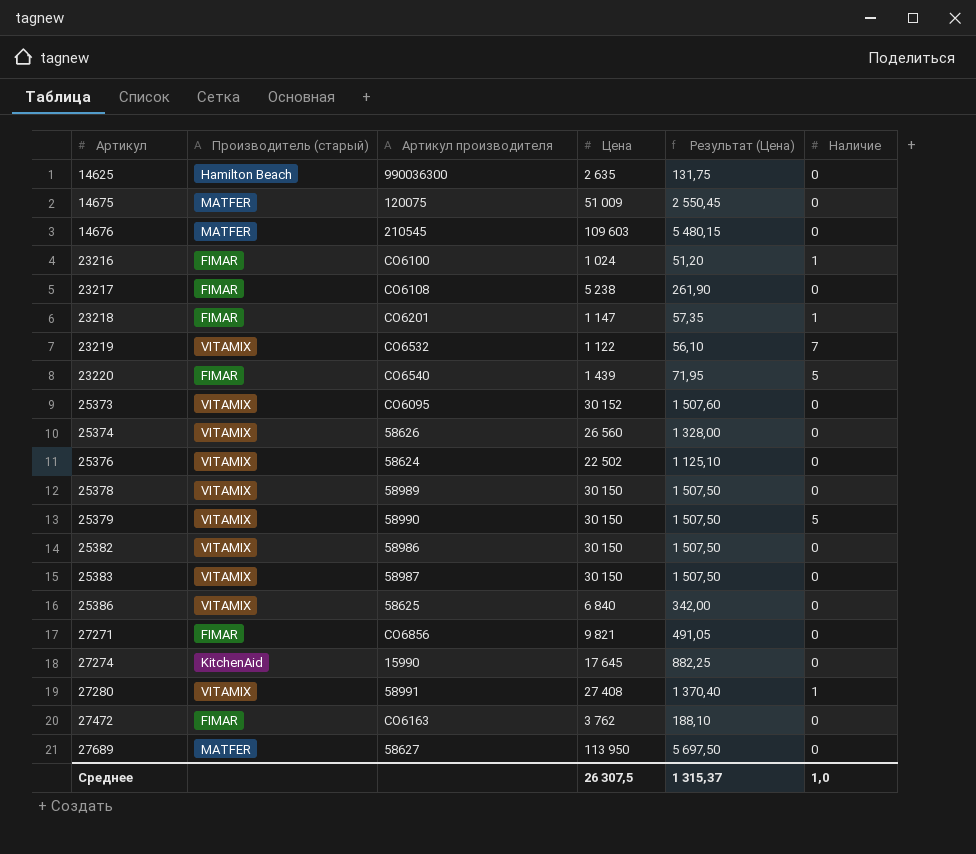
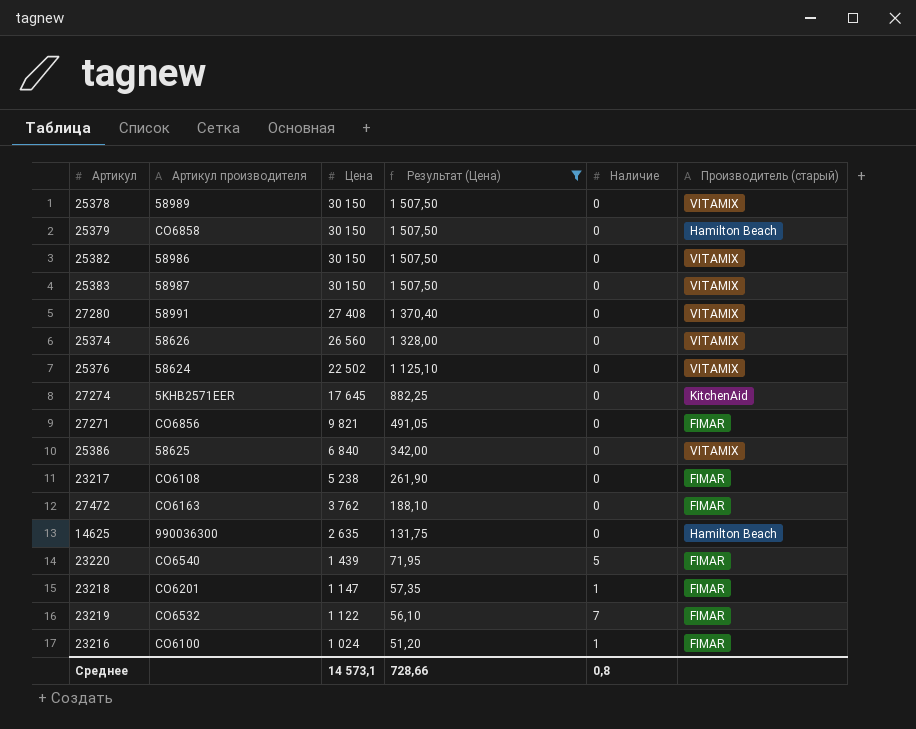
filter: none -> Результат (Цена) <= 1 507,50
row order: Артикул ascending -> Цена descending
column Производитель (старый) | position: 2 -> 6
25379 | Артикул производителя: 58990 -> CO6858
25379 | Наличие: 5 -> 0
25379 | Производитель (старый): VITAMIX -> Hamilton Beach
27280 | Наличие: 1 -> 0
27274 | Артикул производителя: 15990 -> 5KHB2571EER
23219 | Производитель (старый): VITAMIX -> FIMAR
Среднее | Цена: 26 307,5 -> 14 573,1
Среднее | Результат (Цена): 1 315,37 -> 728,66
Среднее | Наличие: 1,0 -> 0,8

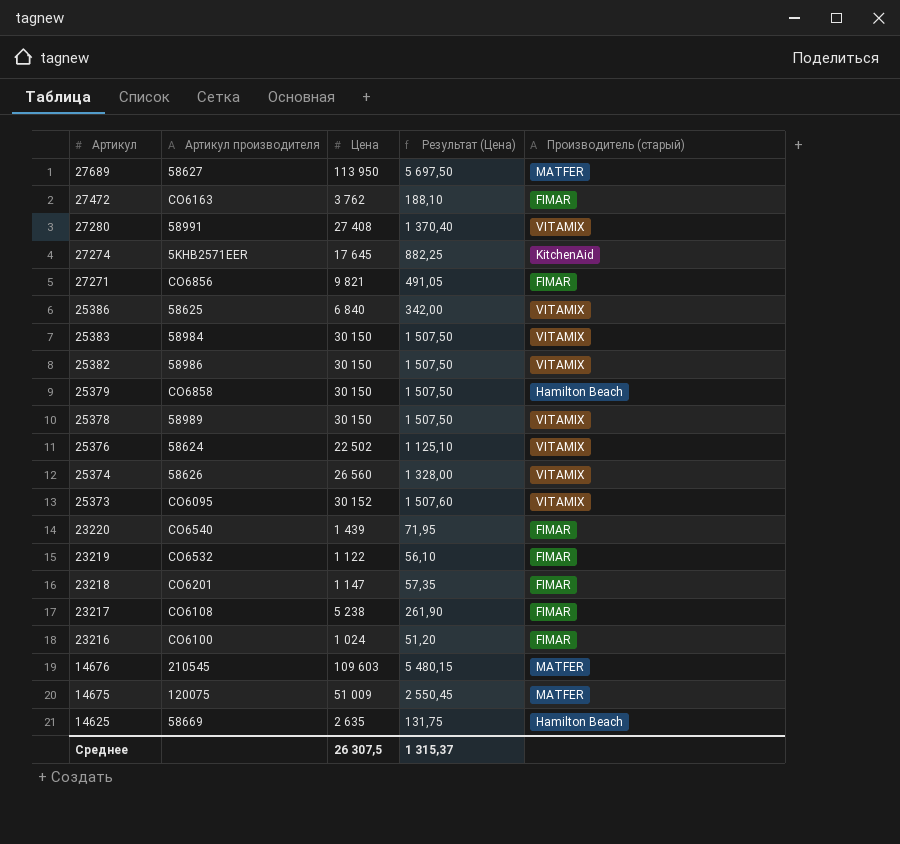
filter: Результат (Цена) <= 1 507,50 -> none
row order: Цена descending -> Артикул descending
column Наличие | position: 5 -> none
25383 | Артикул производителя: 58987 -> 58984
14625 | Артикул производителя: 990036300 -> 58669
Среднее | Цена: 14 573,1 -> 26 307,5
Среднее | Результат (Цена): 728,66 -> 1 315,37

